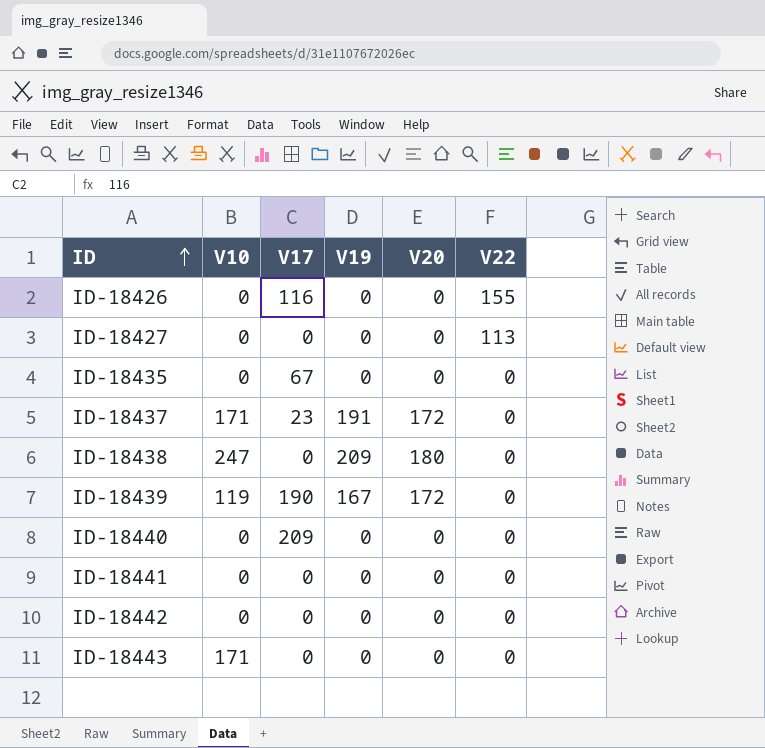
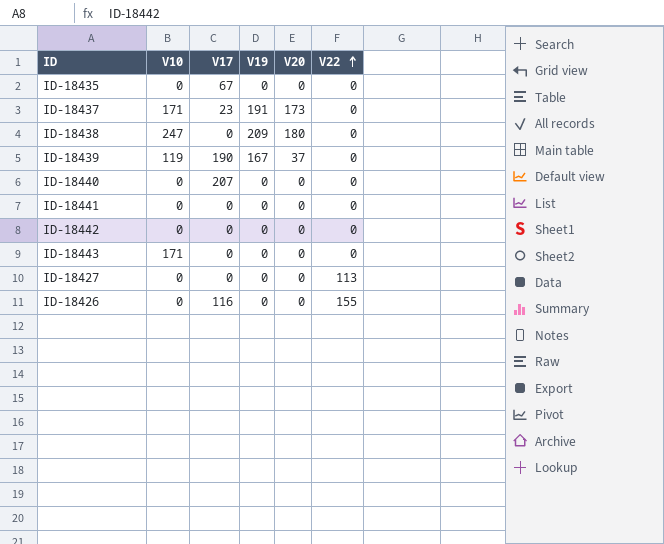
row order: ID ascending -> V22 ascending
ID-18437 | V20: 172 -> 173
ID-18439 | V20: 172 -> 37
ID-18440 | V17: 209 -> 207

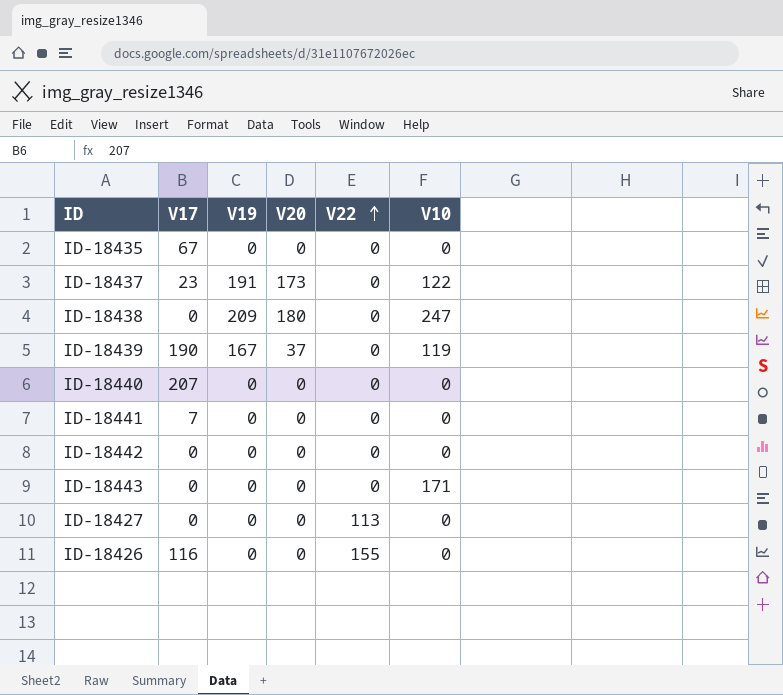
column V10 | position: 2 -> 6
ID-18437 | V10: 171 -> 122
ID-18441 | V17: 0 -> 7

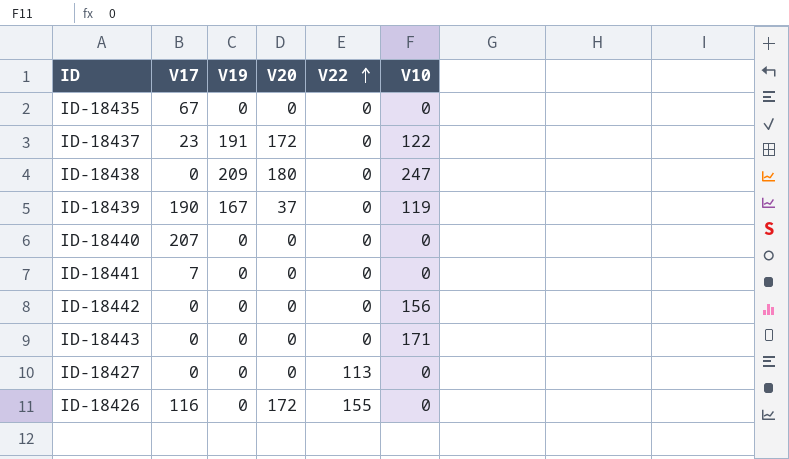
ID-18437 | V20: 173 -> 172
ID-18442 | V10: 0 -> 156
ID-18426 | V20: 0 -> 172

